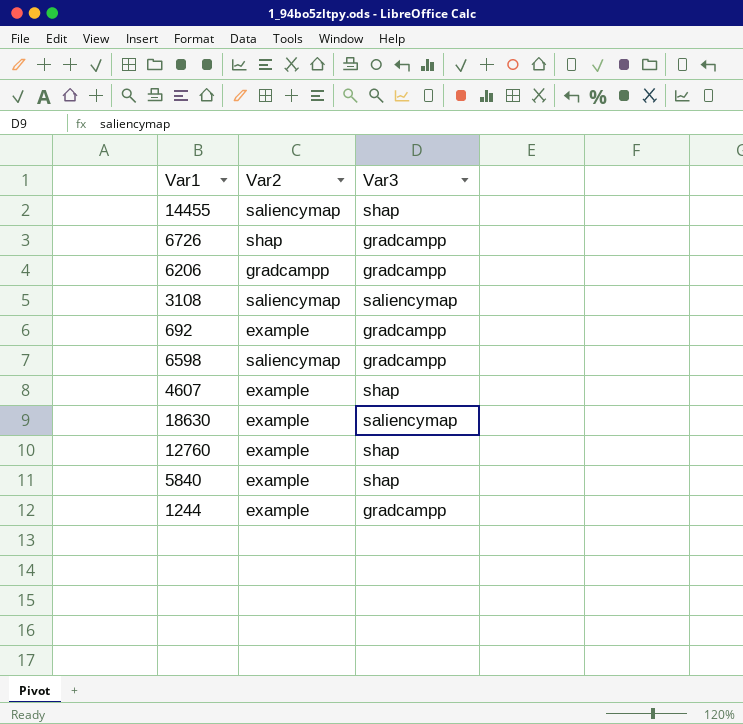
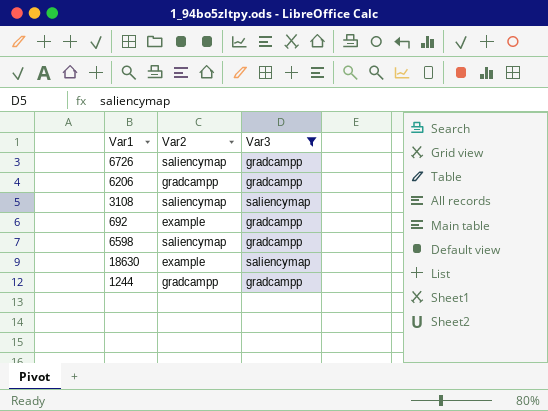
filter: none -> Var3 != shap
6726 | Var2: shap -> saliencymap
1244 | Var2: example -> gradcampp

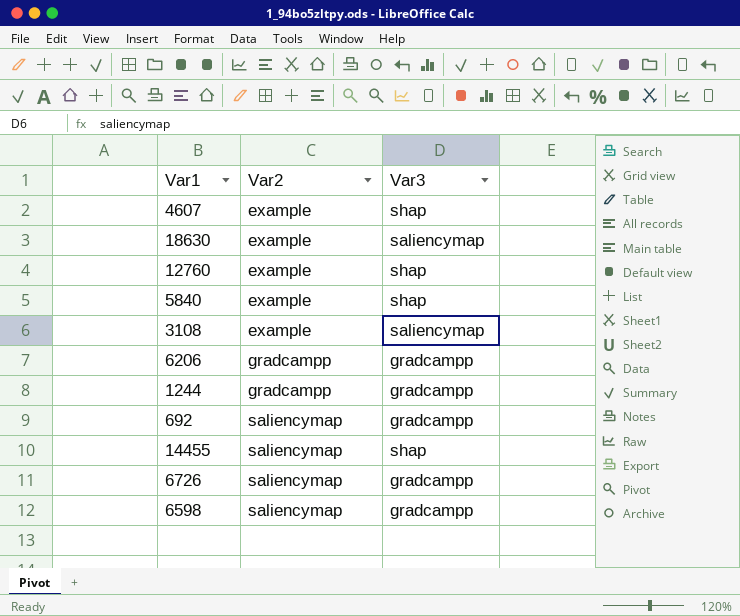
filter: Var3 != shap -> none
row order: none -> Var2 ascending
3108 | Var2: saliencymap -> example
692 | Var2: example -> saliencymap

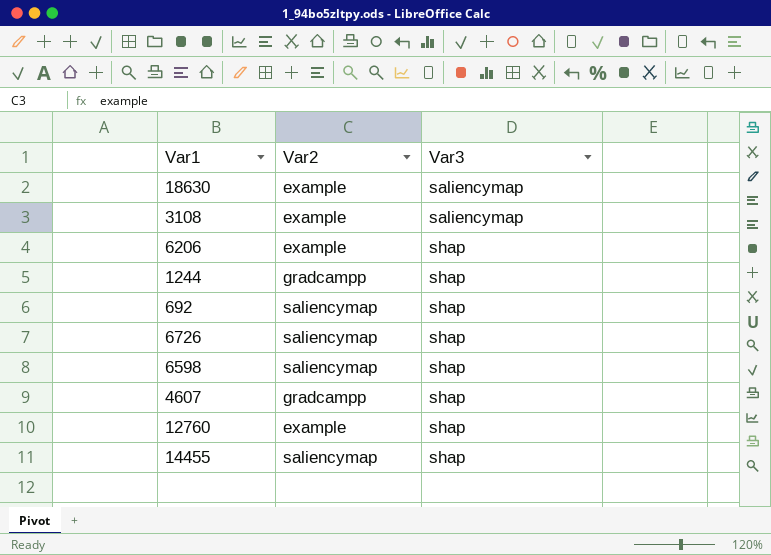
row order: Var2 ascending -> Var3 ascending
row 5840: example | shap -> none
6206 | Var2: gradcampp -> example
6206 | Var3: gradcampp -> shap
1244 | Var3: gradcampp -> shap
692 | Var3: gradcampp -> shap
6726 | Var3: gradcampp -> shap
6598 | Var3: gradcampp -> shap
4607 | Var2: example -> gradcampp

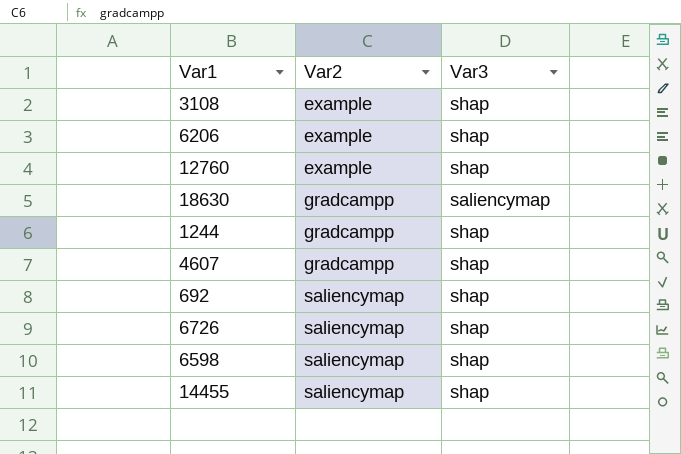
row order: Var3 ascending -> Var2 ascending
3108 | Var3: saliencymap -> shap
18630 | Var2: example -> gradcampp

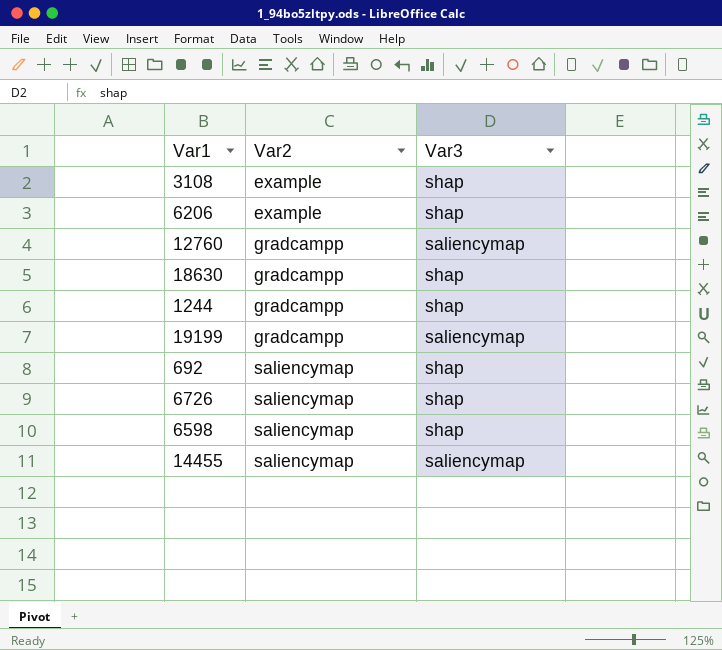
row 4607: gradcampp | shap -> none
12760 | Var2: example -> gradcampp
12760 | Var3: shap -> saliencymap
18630 | Var3: saliencymap -> shap
row 19199: none -> gradcampp | saliencymap
14455 | Var3: shap -> saliencymap

